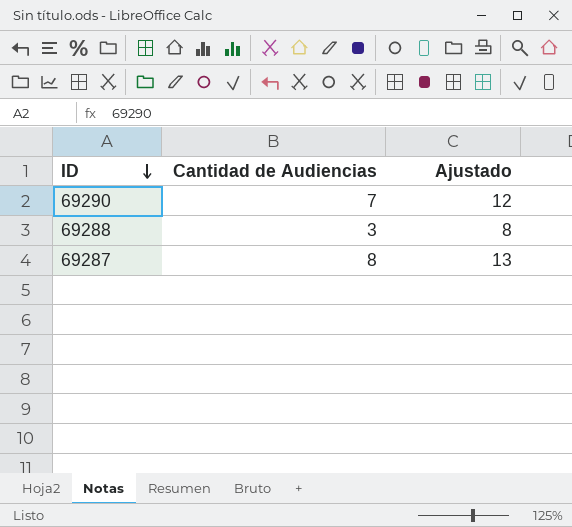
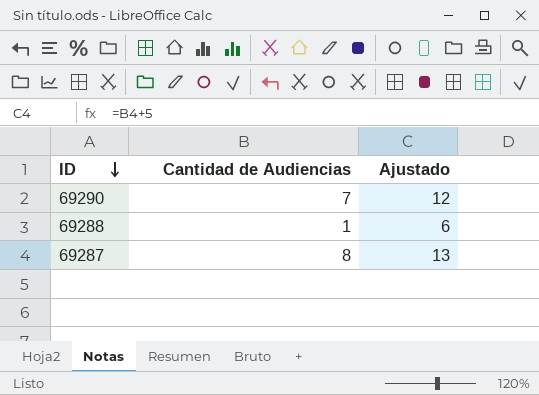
69288 | Cantidad de Audiencias: 3 -> 1
69288 | Ajustado: 8 -> 6

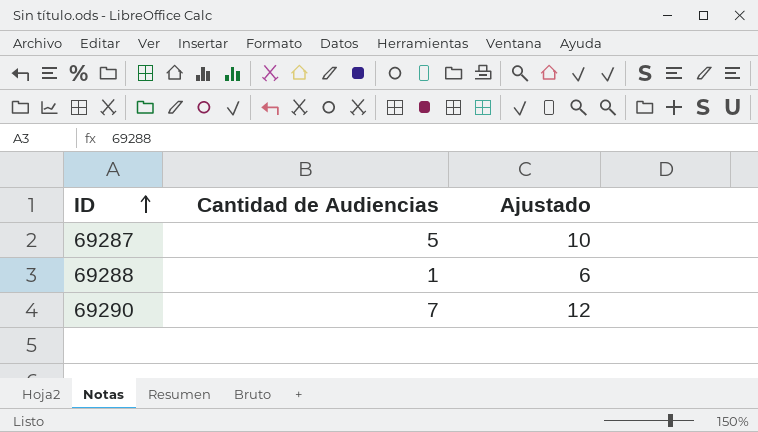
row order: ID descending -> ID ascending
69287 | Cantidad de Audiencias: 8 -> 5
69287 | Ajustado: 13 -> 10

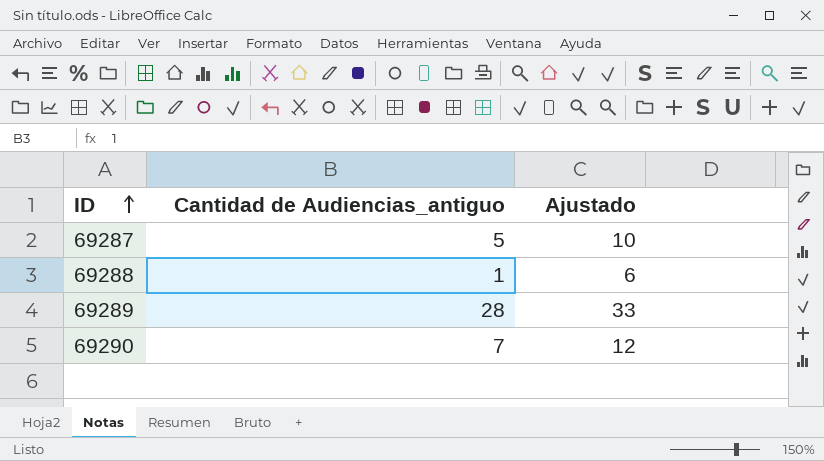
column name: Cantidad de Audiencias -> Cantidad de Audiencias_antiguo
row 69289: none -> 28 | 33

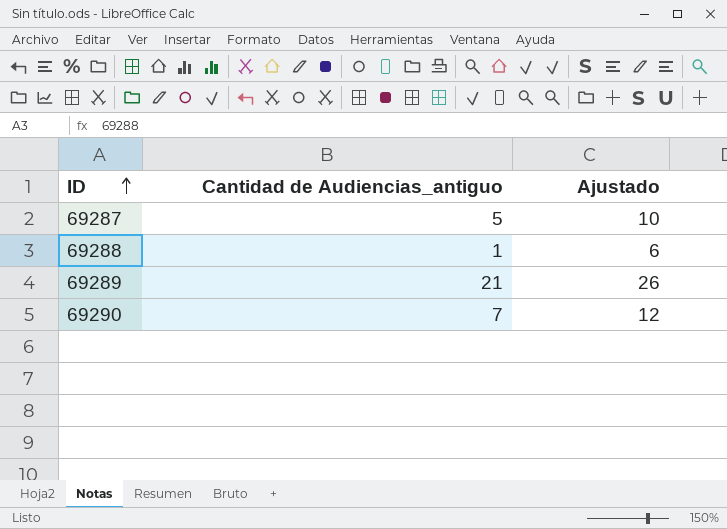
69289 | Cantidad de Audiencias_antiguo: 28 -> 21
69289 | Ajustado: 33 -> 26

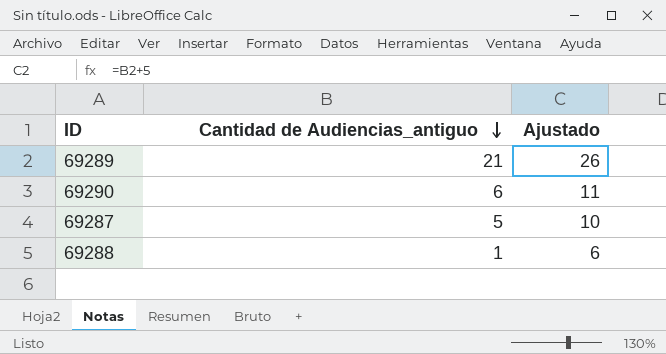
row order: ID ascending -> Cantidad de Audiencias_antiguo descending
69290 | Cantidad de Audiencias_antiguo: 7 -> 6
69290 | Ajustado: 12 -> 11

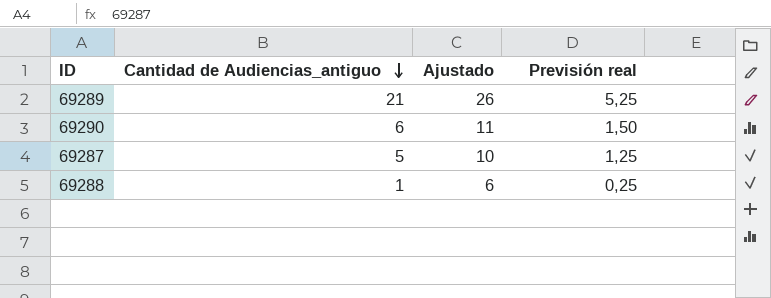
column Previsión real | formula: none -> [Cantidad de Audiencias_antiguo] * 0,25

